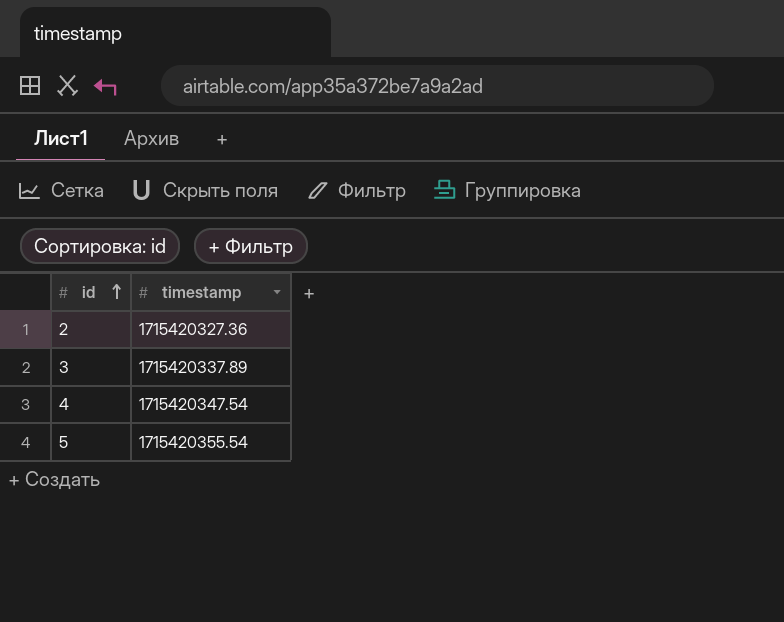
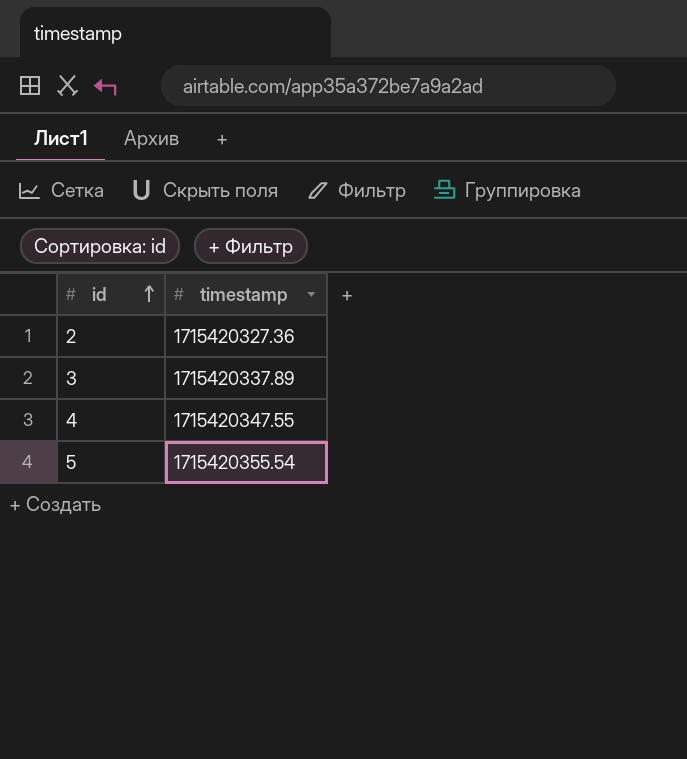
4 | timestamp: 1715420347.54 -> 1715420347.55

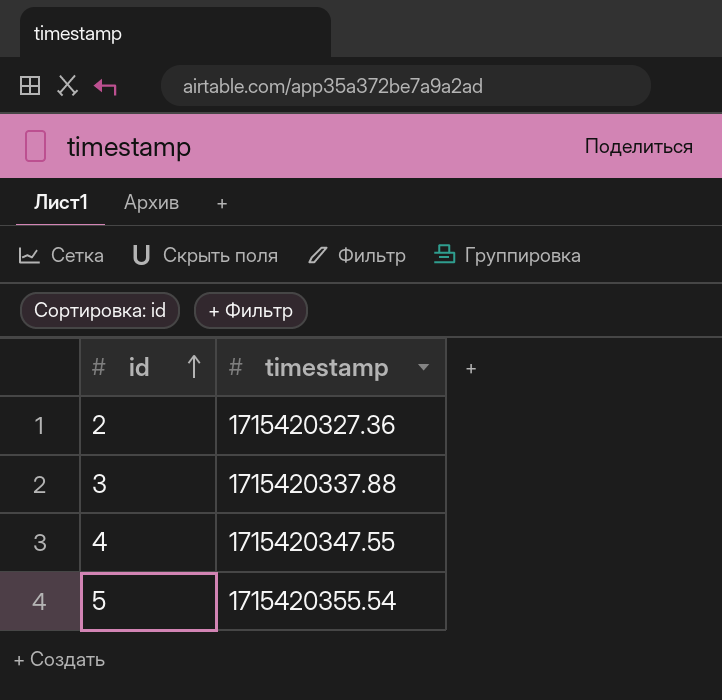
3 | timestamp: 1715420337.89 -> 1715420337.88

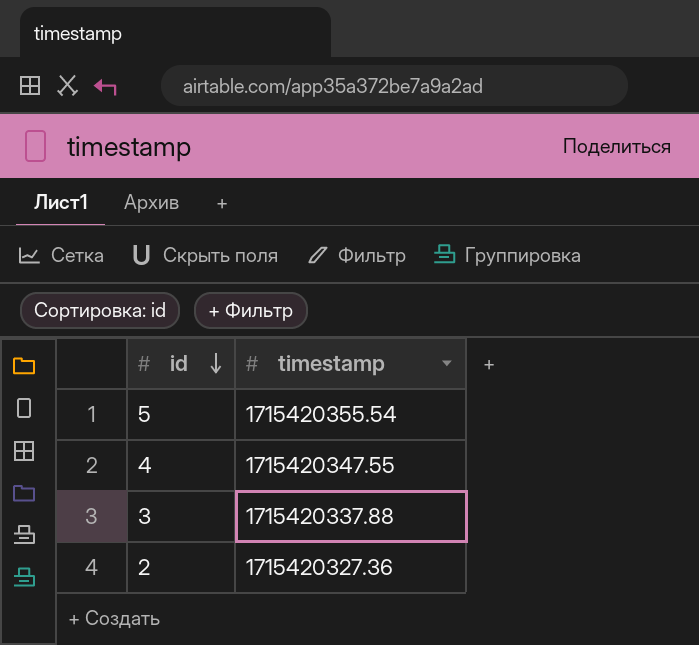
row order: id ascending -> id descending

